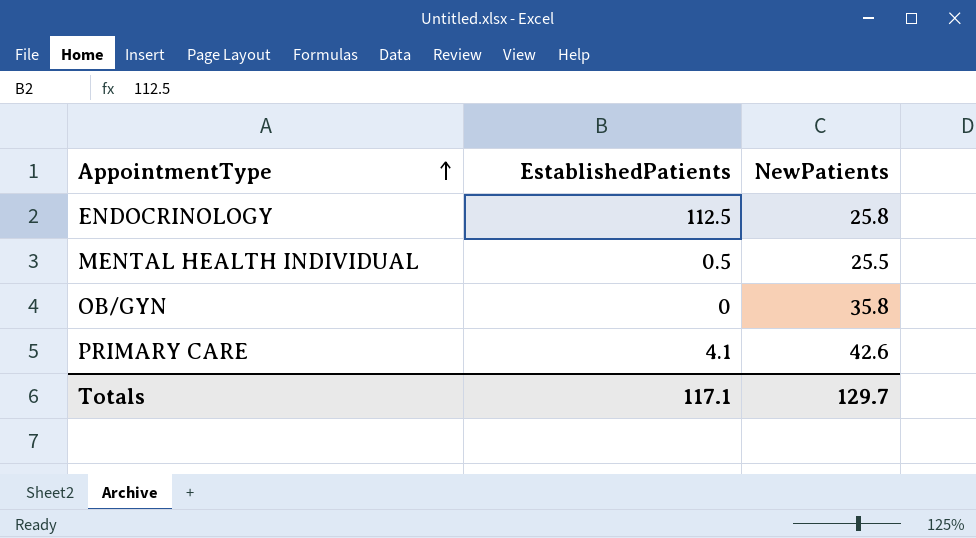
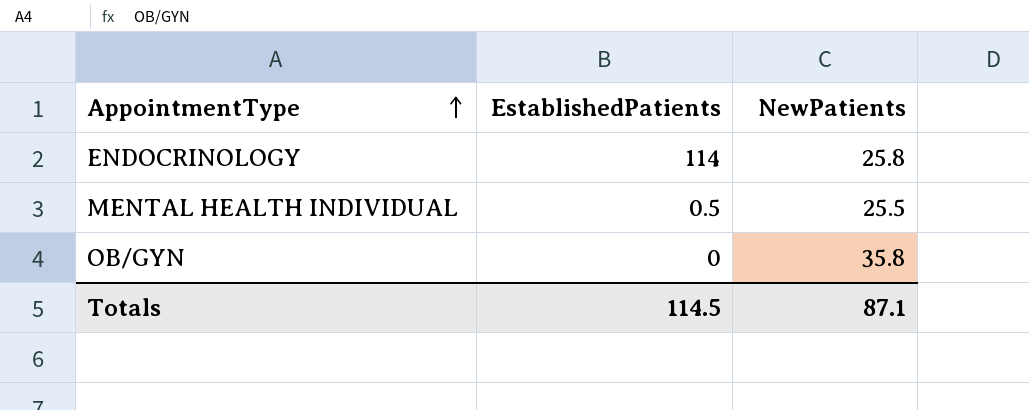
row PRIMARY CARE: 4.1 | 42.6 -> none
ENDOCRINOLOGY | EstablishedPatients: 112.5 -> 114
Totals | EstablishedPatients: 117.1 -> 114.5
Totals | NewPatients: 129.7 -> 87.1

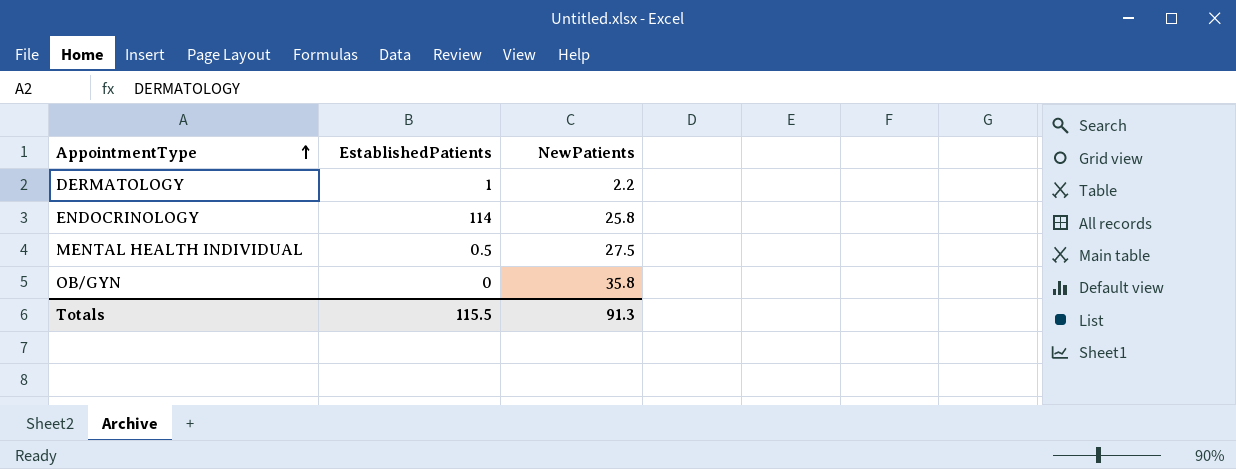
row DERMATOLOGY: none -> 1 | 2.2
MENTAL HEALTH INDIVIDUAL | NewPatients: 25.5 -> 27.5
Totals | EstablishedPatients: 114.5 -> 115.5
Totals | NewPatients: 87.1 -> 91.3

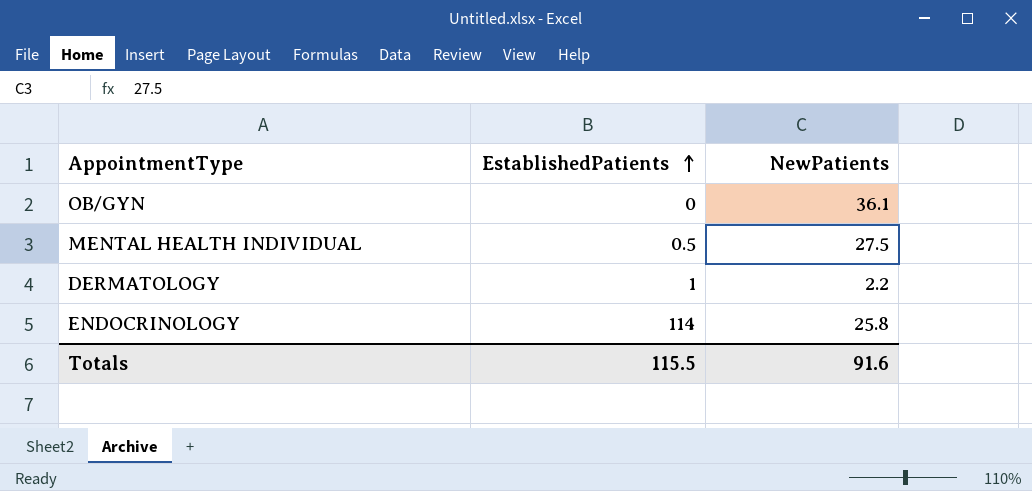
row order: AppointmentType ascending -> EstablishedPatients ascending
OB/GYN | NewPatients: 35.8 -> 36.1
Totals | NewPatients: 91.3 -> 91.6

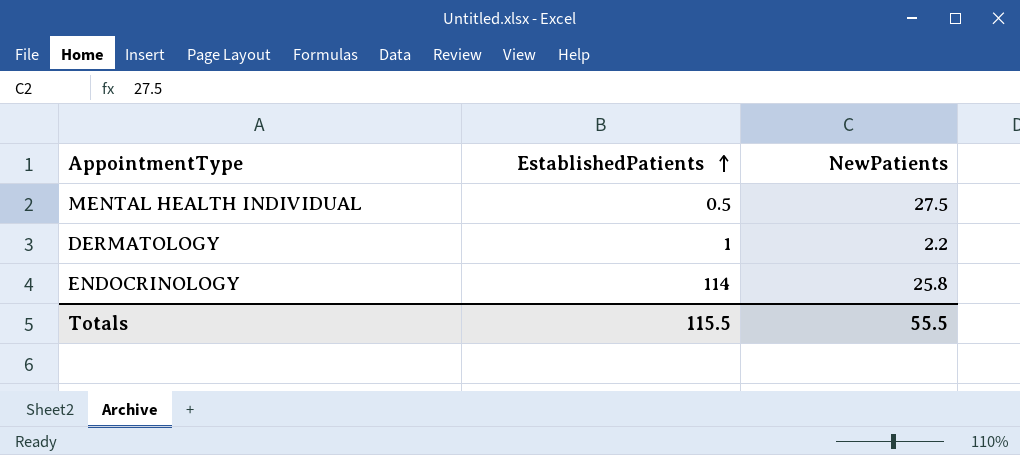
row OB/GYN: 0 | 36.1 -> none
Totals | NewPatients: 91.6 -> 55.5

